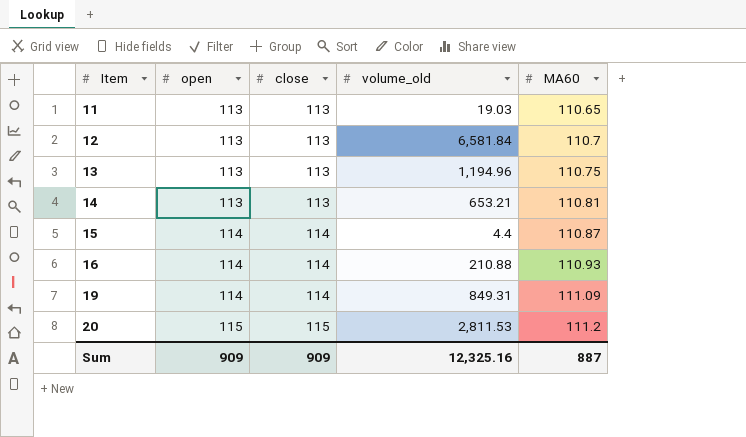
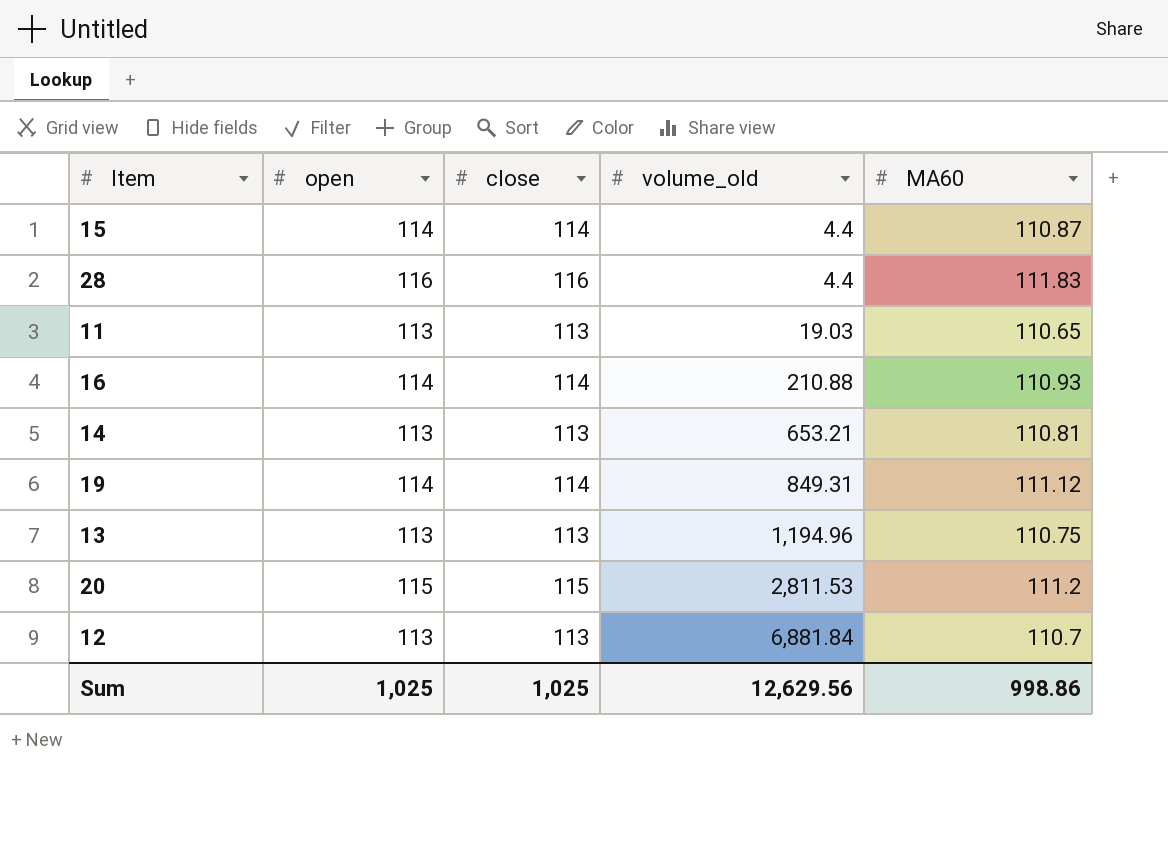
row order: Item ascending -> volume_old ascending
row 28: none -> 116 | 116 | 4.4 | 111.83
19 | MA60: 111.09 -> 111.12
12 | volume_old: 6,581.84 -> 6,881.84
Sum | open: 909 -> 1,025
Sum | close: 909 -> 1,025
Sum | volume_old: 12,325.16 -> 12,629.56
Sum | MA60: 887 -> 998.86

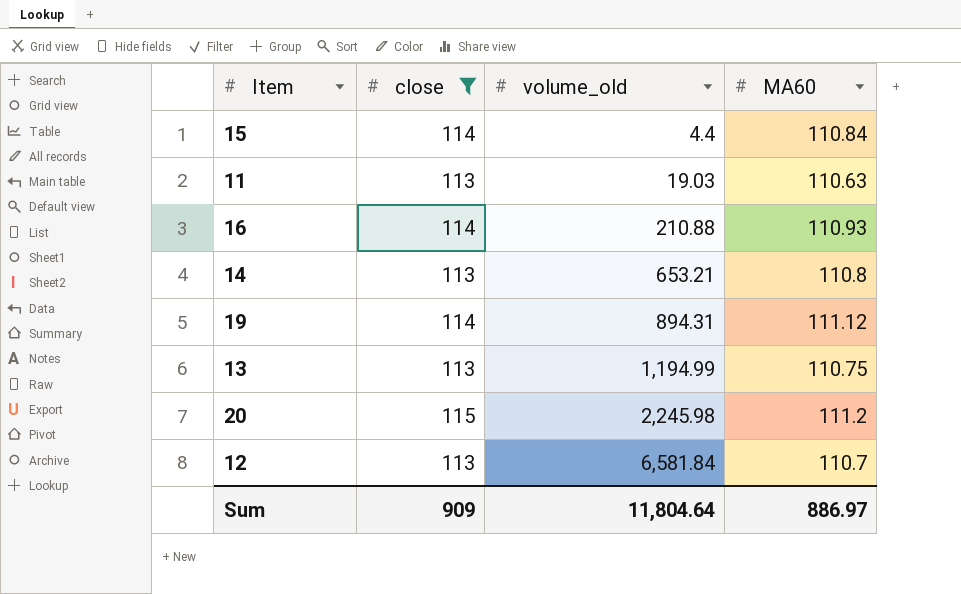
filter: none -> close != 116
column open | position: 2 -> none
15 | MA60: 110.87 -> 110.84
11 | MA60: 110.65 -> 110.63
14 | MA60: 110.81 -> 110.8
19 | volume_old: 849.31 -> 894.31
13 | volume_old: 1,194.96 -> 1,194.99
20 | volume_old: 2,811.53 -> 2,245.98
12 | volume_old: 6,881.84 -> 6,581.84
Sum | close: 1,025 -> 909
Sum | volume_old: 12,629.56 -> 11,804.64
Sum | MA60: 998.86 -> 886.97

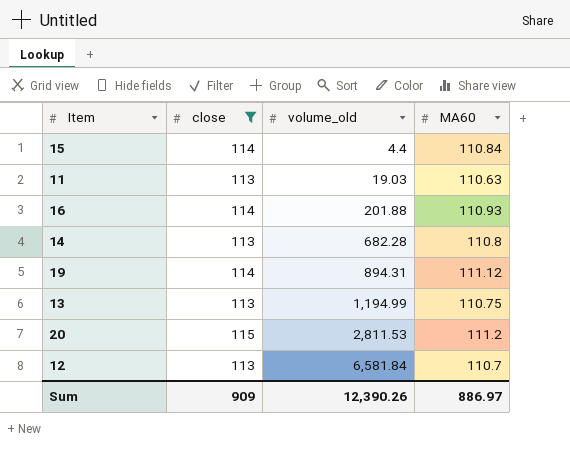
16 | volume_old: 210.88 -> 201.88
14 | volume_old: 653.21 -> 682.28
20 | volume_old: 2,245.98 -> 2,811.53
Sum | volume_old: 11,804.64 -> 12,390.26

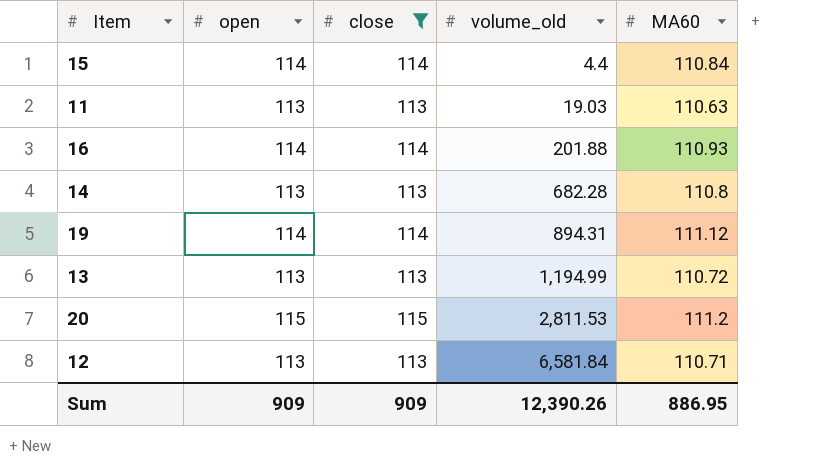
column open | position: none -> 2
13 | MA60: 110.75 -> 110.72
12 | MA60: 110.7 -> 110.71
Sum | MA60: 886.97 -> 886.95

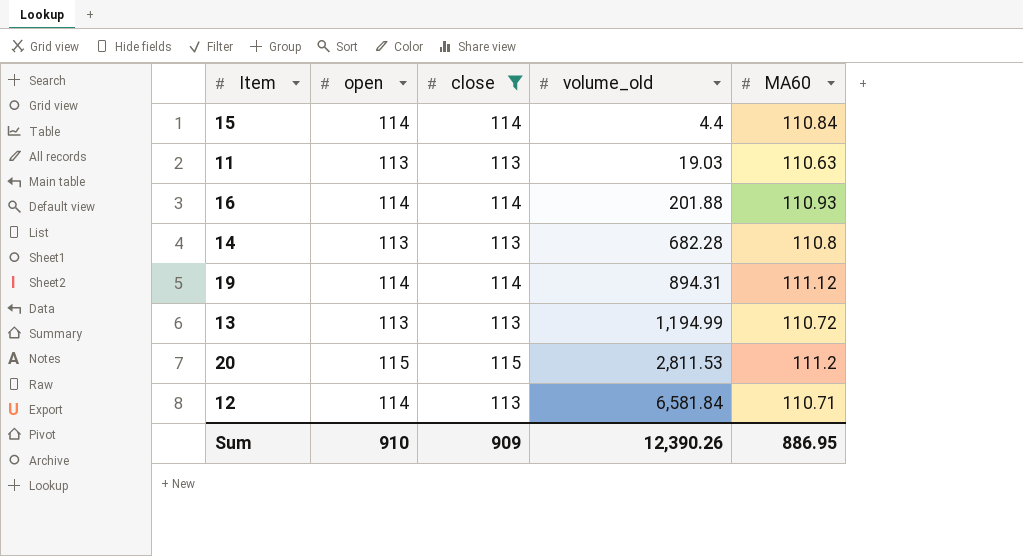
12 | open: 113 -> 114
Sum | open: 909 -> 910

